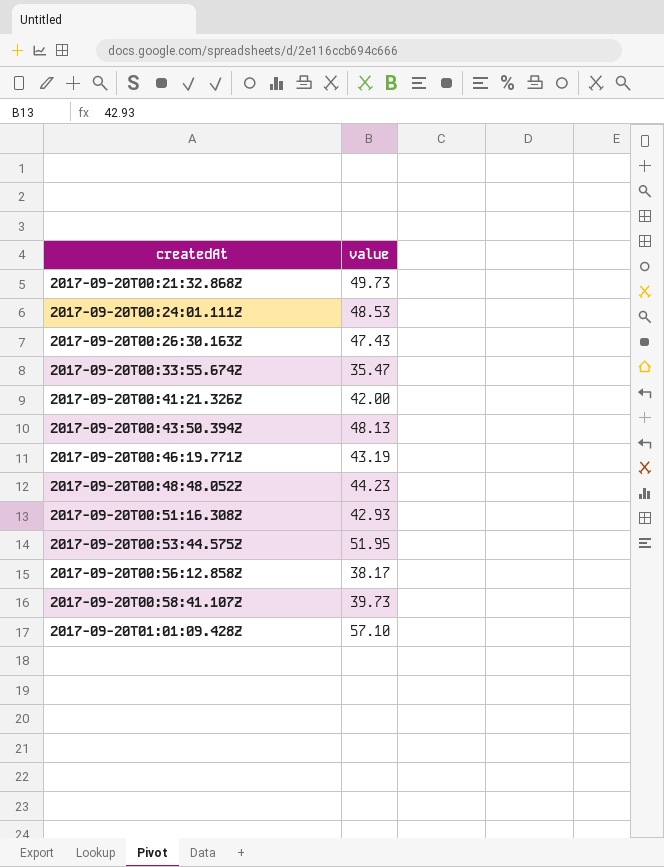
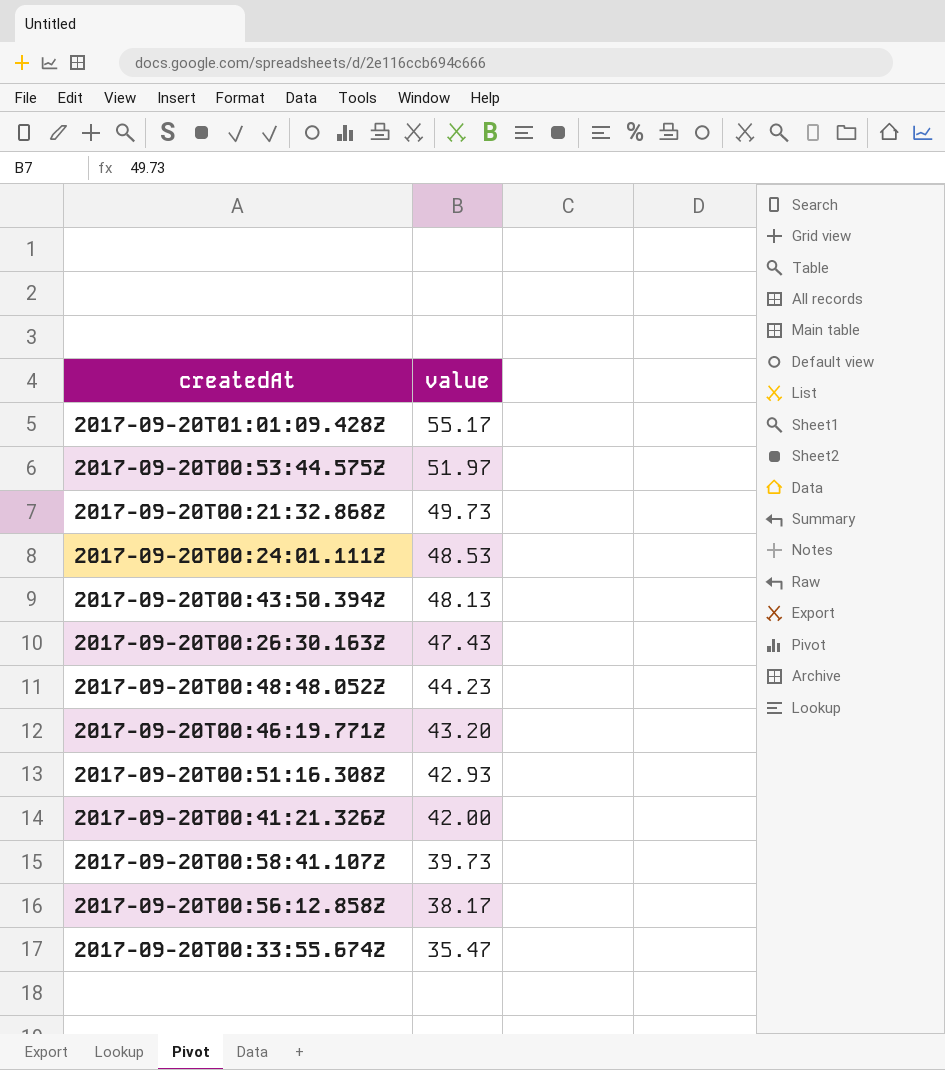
row order: createdAt ascending -> value descending
2017-09-20T01:01:09.428Z | value: 57.10 -> 55.17
2017-09-20T00:53:44.575Z | value: 51.95 -> 51.97
2017-09-20T00:46:19.771Z | value: 43.19 -> 43.20

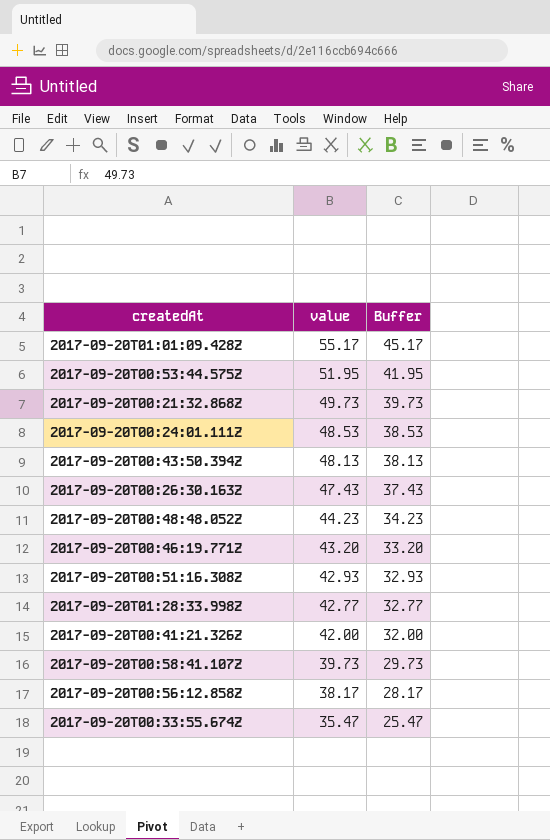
column Buffer | formula: none -> [value] - 10
2017-09-20T00:53:44.575Z | value: 51.97 -> 51.95
row 2017-09-20T01:28:33.998Z: none -> 42.77 | 32.77

